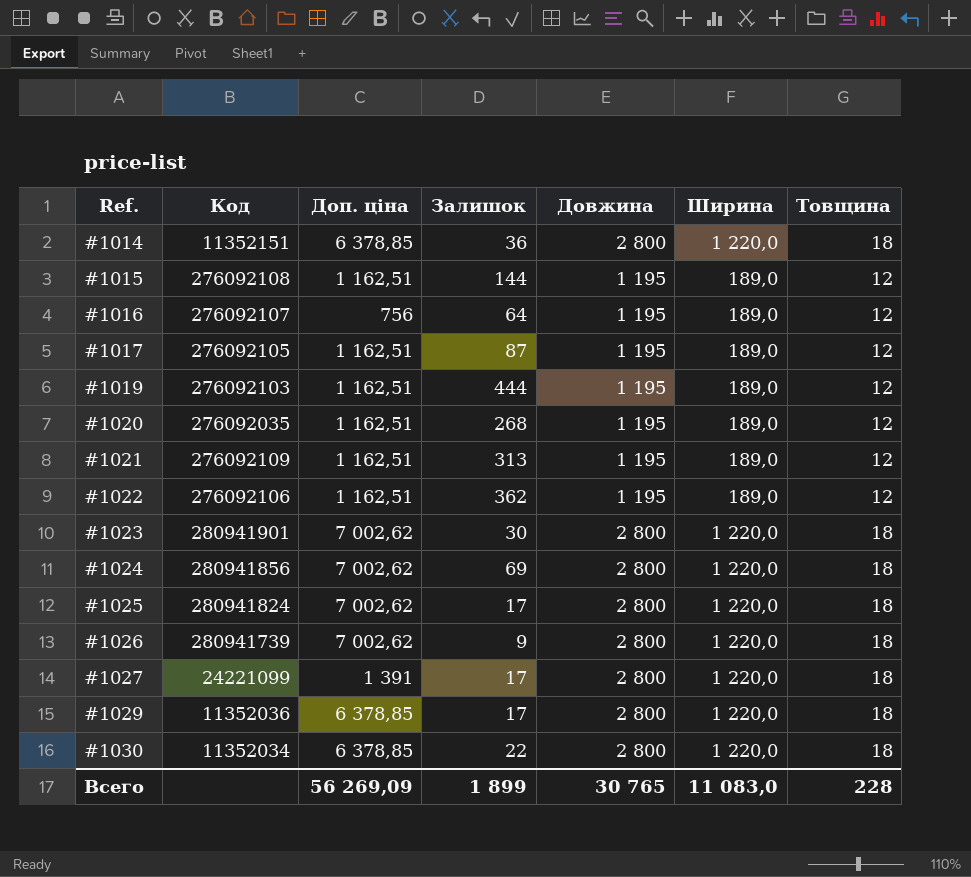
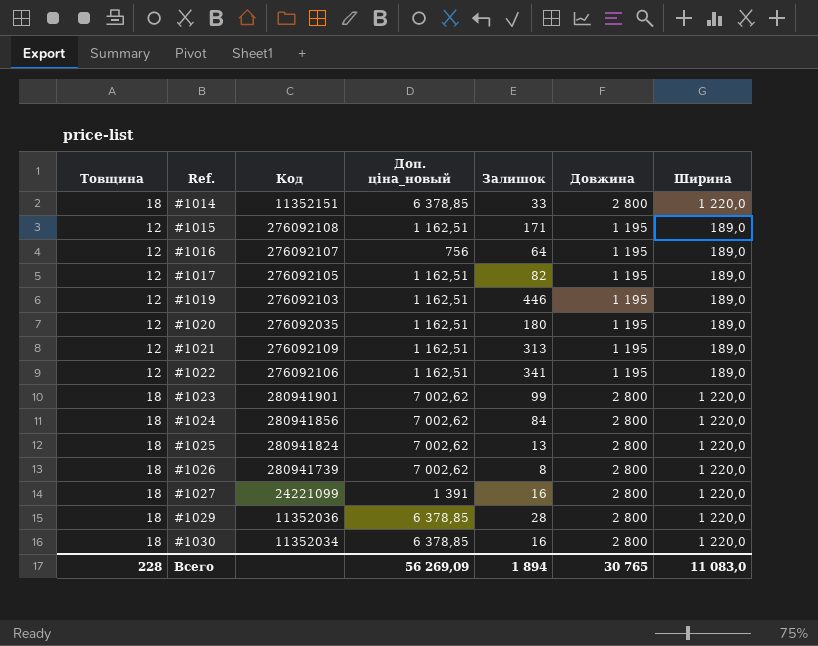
column Товщина | position: 7 -> 1
column name: Доп. ціна -> Доп. ціна_новый
#1014 | Залишок: 36 -> 33
#1015 | Залишок: 144 -> 171
#1017 | Залишок: 87 -> 82
#1019 | Залишок: 444 -> 446
#1020 | Залишок: 268 -> 180
#1022 | Залишок: 362 -> 341
#1023 | Залишок: 30 -> 99
#1024 | Залишок: 69 -> 84
#1025 | Залишок: 17 -> 13
#1026 | Залишок: 9 -> 8
#1027 | Залишок: 17 -> 16
#1029 | Залишок: 17 -> 28
#1030 | Залишок: 22 -> 16
Всего | Залишок: 1 899 -> 1 894

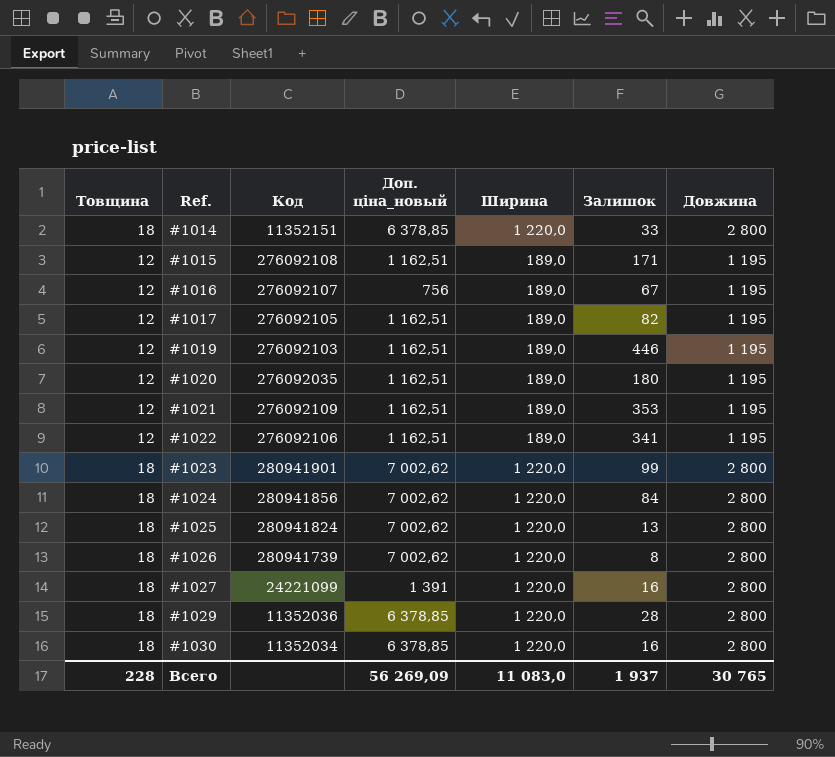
column Ширина | position: 7 -> 5
#1016 | Залишок: 64 -> 67
#1021 | Залишок: 313 -> 353
Всего | Залишок: 1 894 -> 1 937

